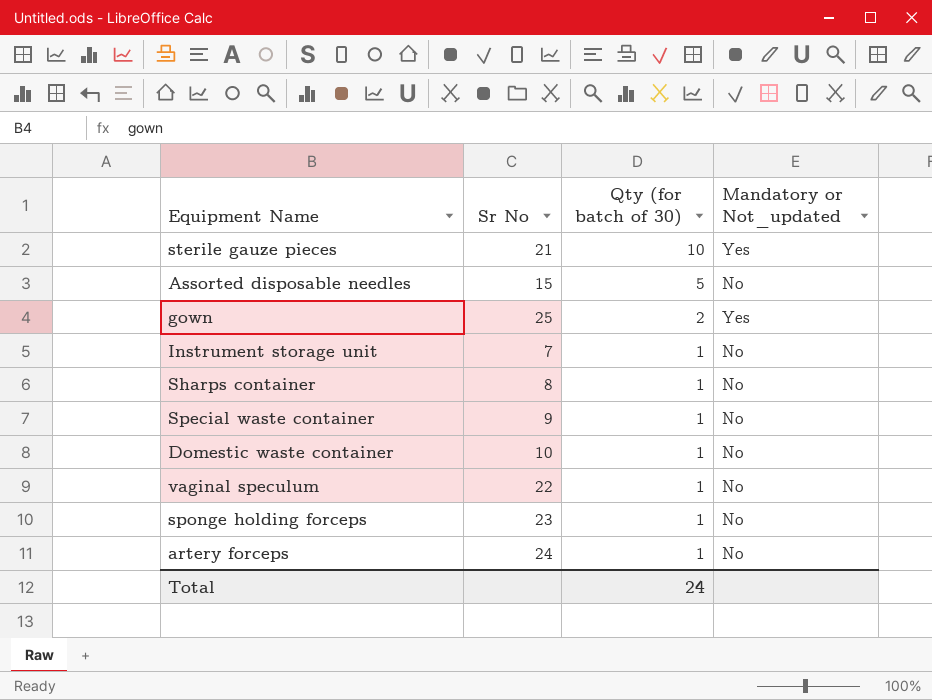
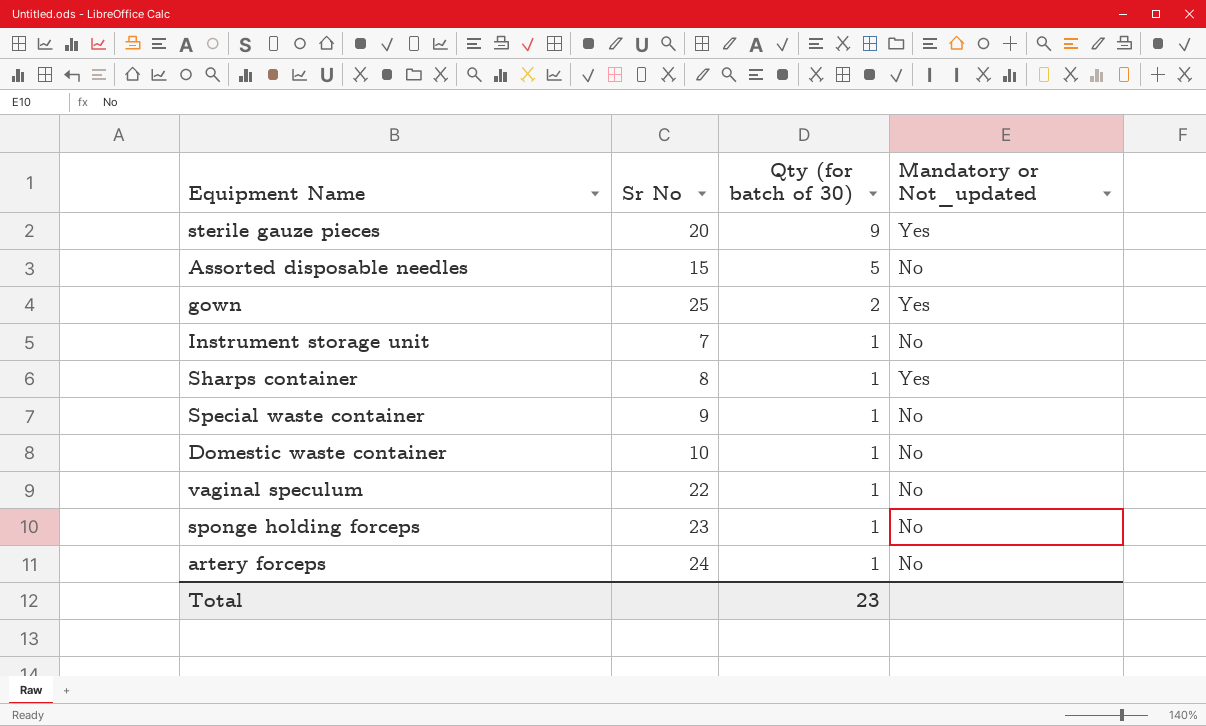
sterile gauze pieces | Sr No: 21 -> 20
sterile gauze pieces | Qty (for batch of 30): 10 -> 9
Sharps container | Mandatory or Not_updated: No -> Yes
Total | Qty (for batch of 30): 24 -> 23

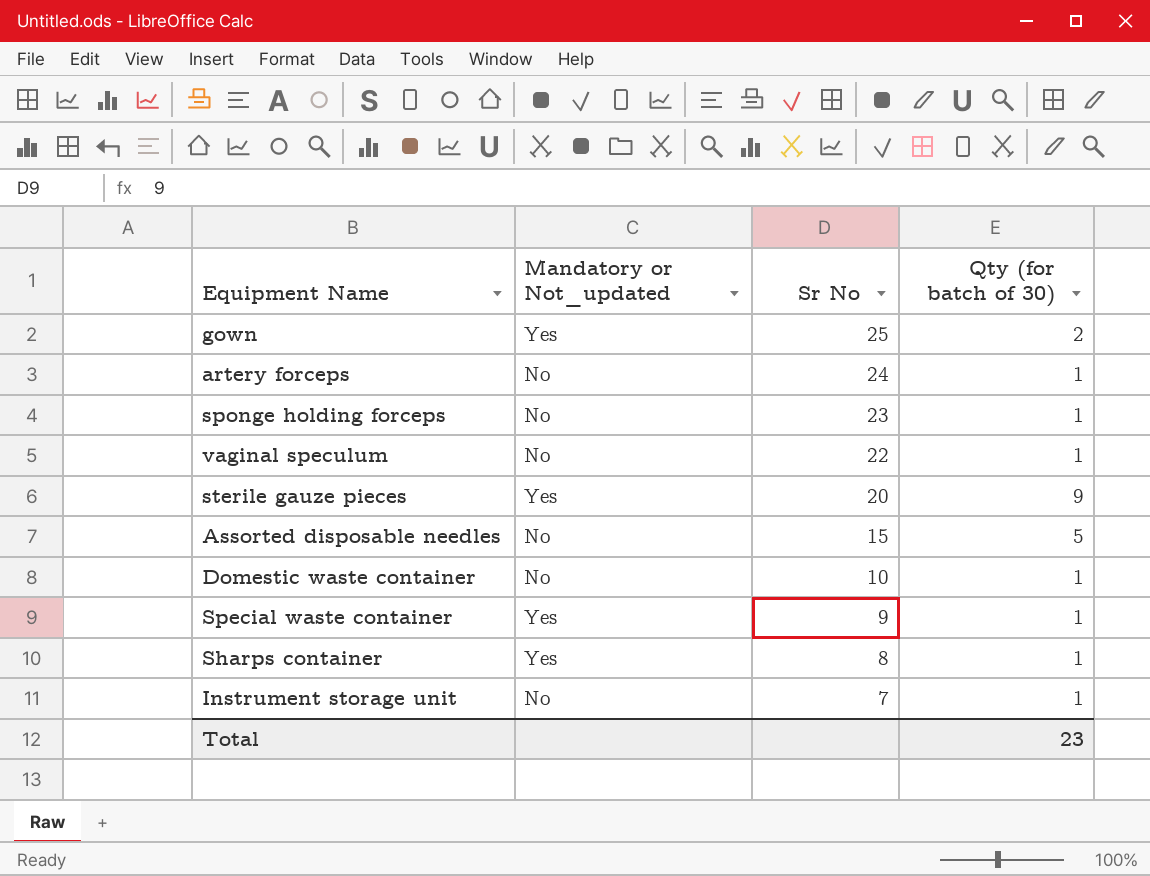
row order: Qty (for batch of 30) descending -> Sr No descending
column Mandatory or Not_updated | position: 4 -> 2
Special waste container | Mandatory or Not_updated: No -> Yes

